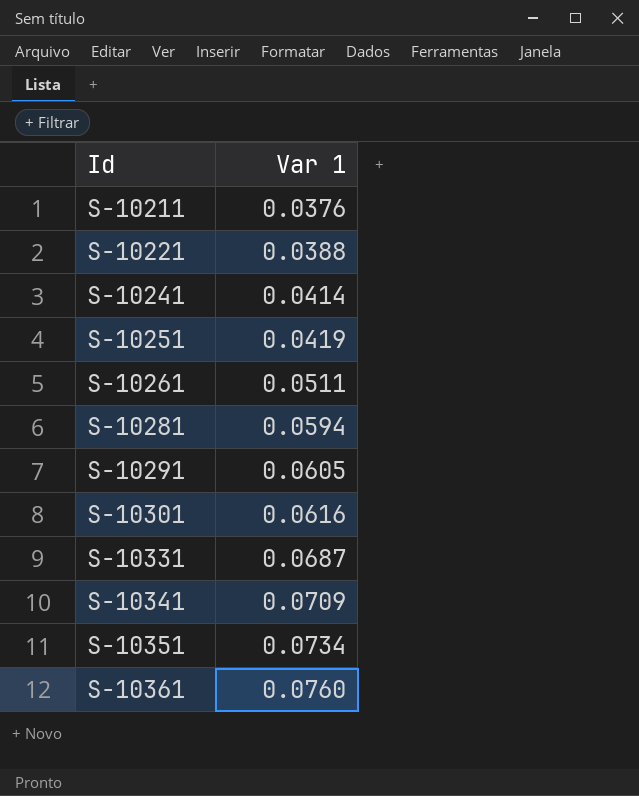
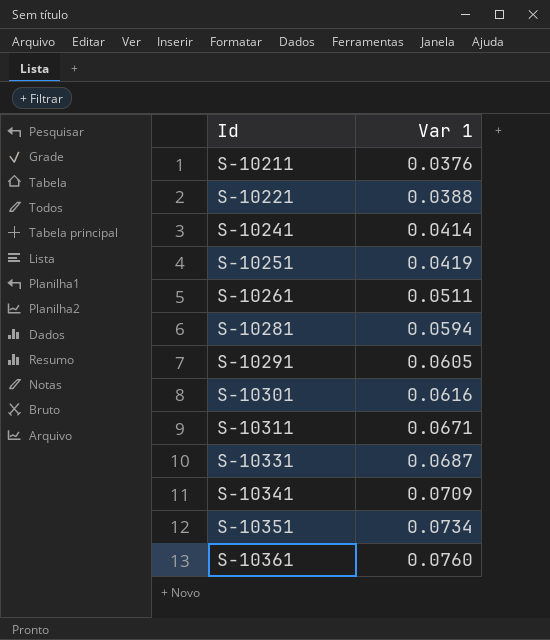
row S-10311: none -> 0.0671

